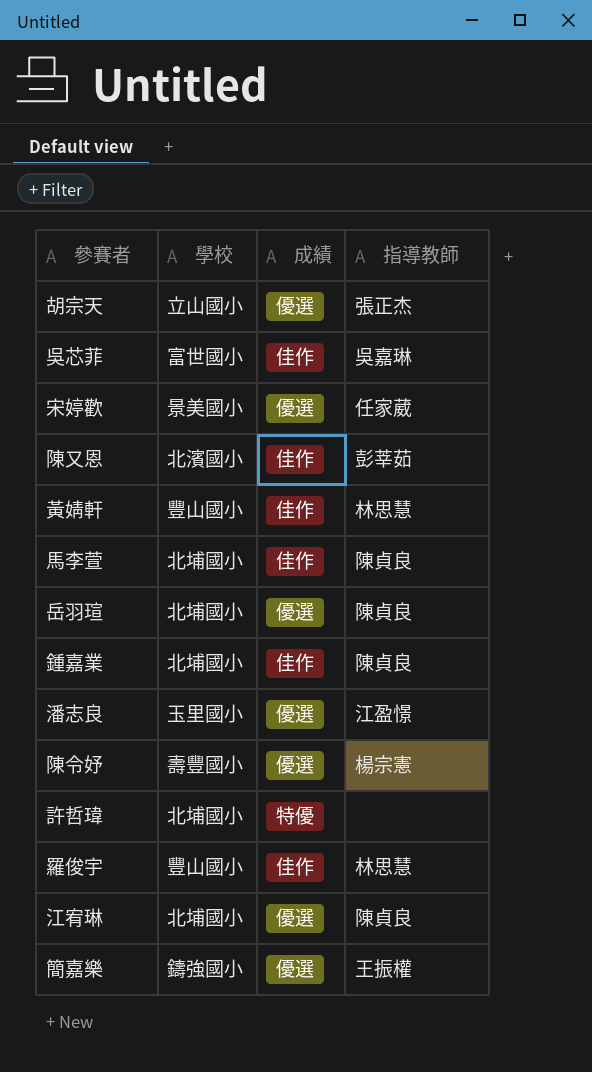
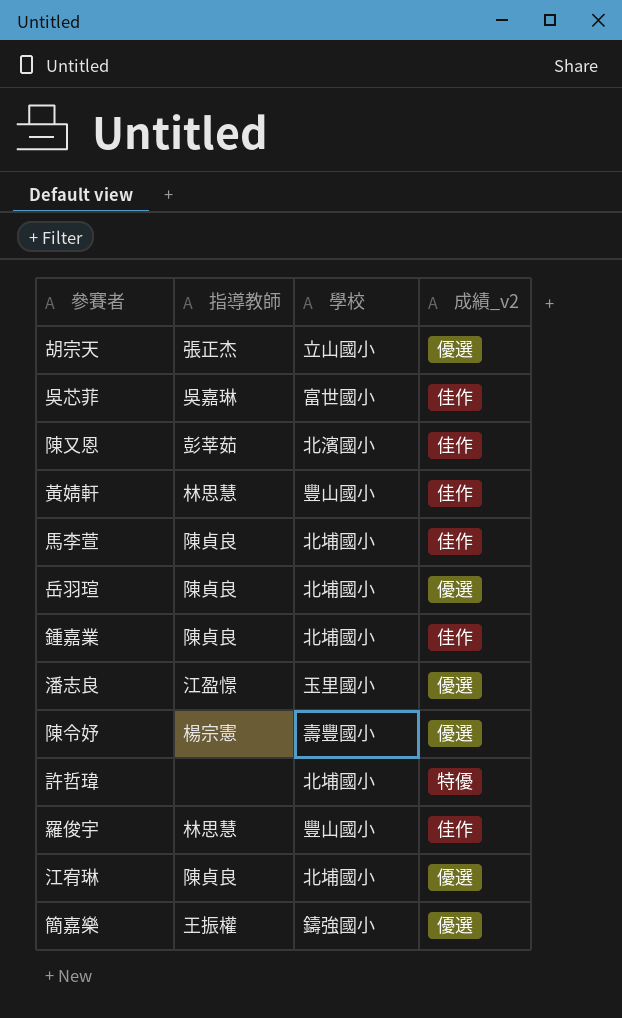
column 指導教師 | position: 4 -> 2
column name: 成績 -> 成績_v2
row 宋婷歡: 景美國小 | 優選 | 任家葳 -> none

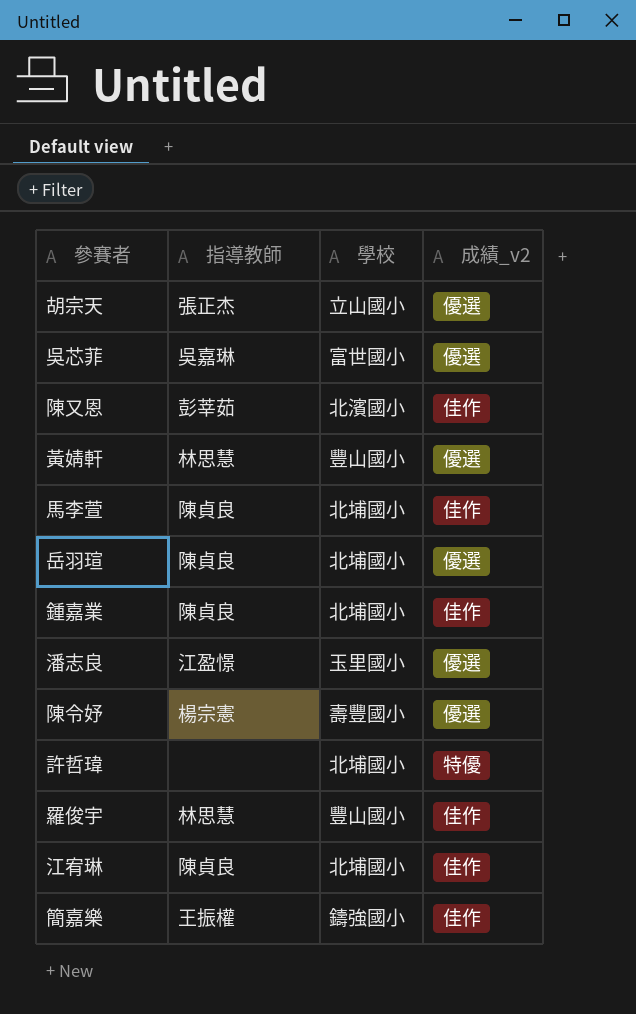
吳芯菲 | 成績_v2: 佳作 -> 優選
黃婧軒 | 成績_v2: 佳作 -> 優選
江宥琳 | 成績_v2: 優選 -> 佳作
簡嘉樂 | 成績_v2: 優選 -> 佳作

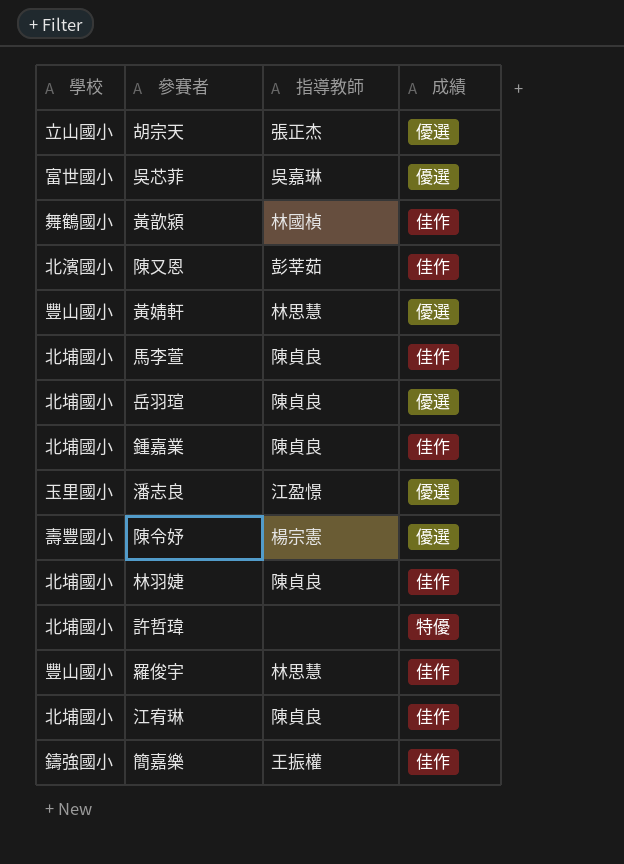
column 學校 | position: 3 -> 1
column name: 成績_v2 -> 成績
row 黃歆潁: none -> 舞鶴國小 | 林國楨 | 佳作
row 林羽婕: none -> 北埔國小 | 陳貞良 | 佳作

